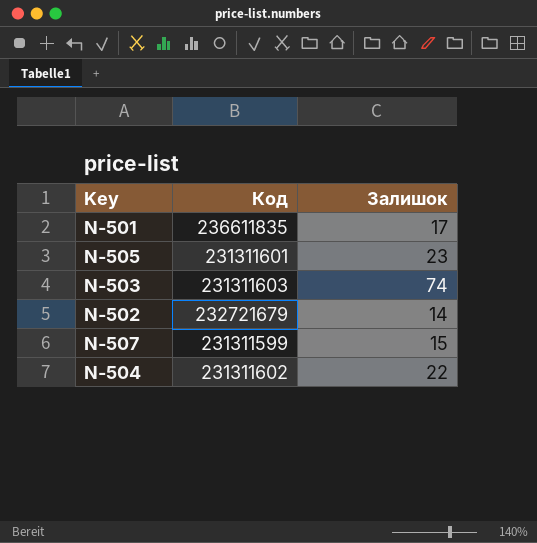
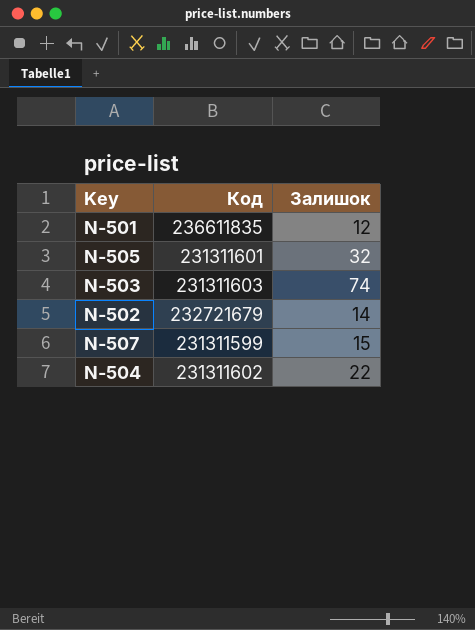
N-501 | Залишок: 17 -> 12
N-505 | Залишок: 23 -> 32

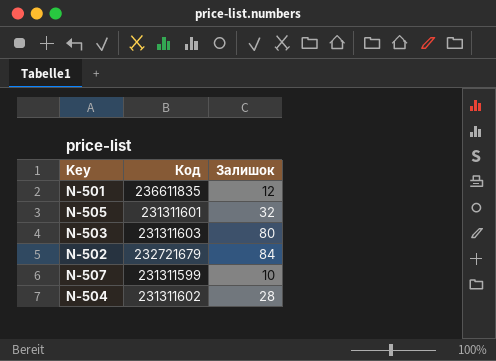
N-503 | Залишок: 74 -> 80
N-502 | Залишок: 14 -> 84
N-507 | Залишок: 15 -> 10
N-504 | Залишок: 22 -> 28

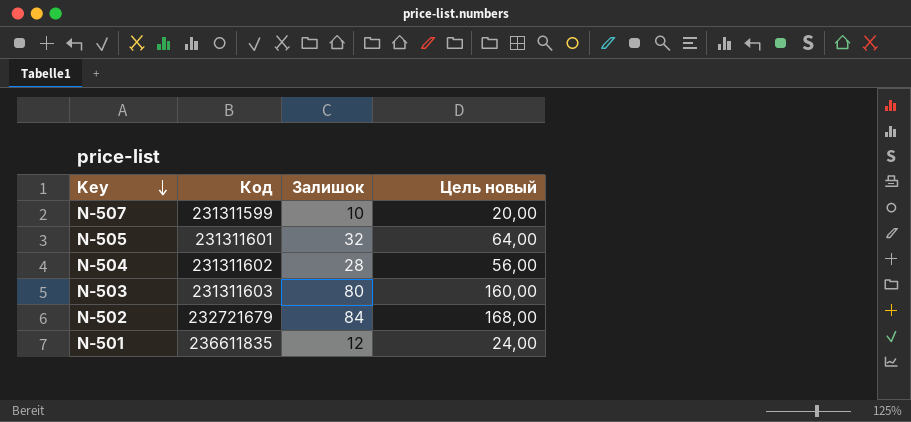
row order: none -> Key descending
column Цель новый | formula: none -> [Залишок] * 2

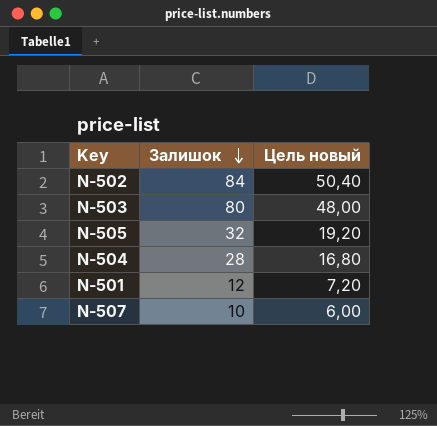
row order: Key descending -> Залишок descending
column Код | position: 2 -> none
column Цель новый | formula: [Залишок] * 2 -> [Залишок] * 0,6

